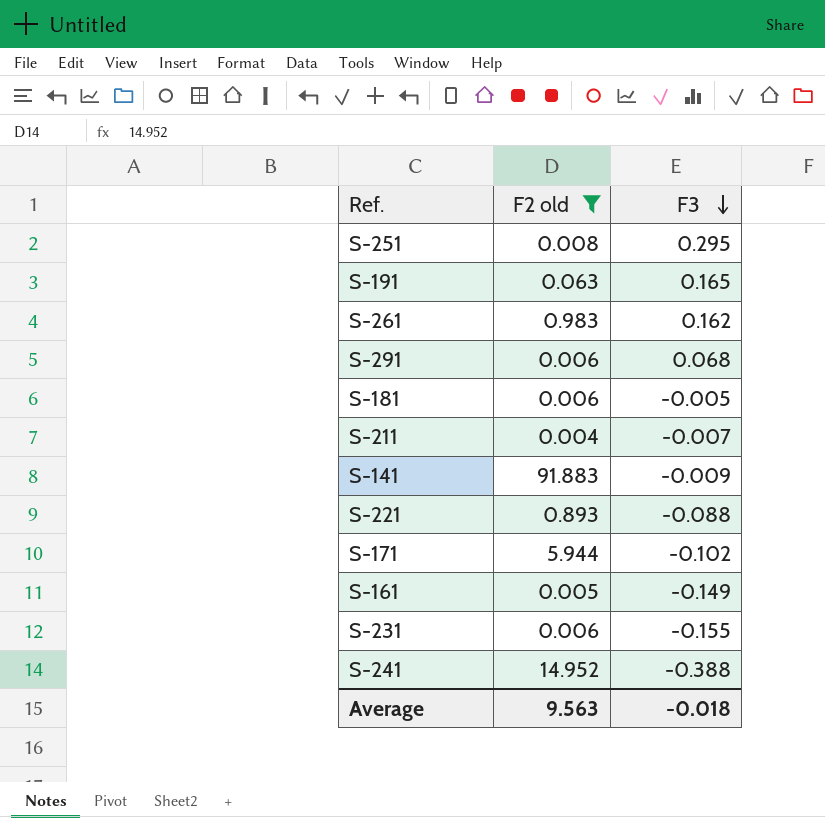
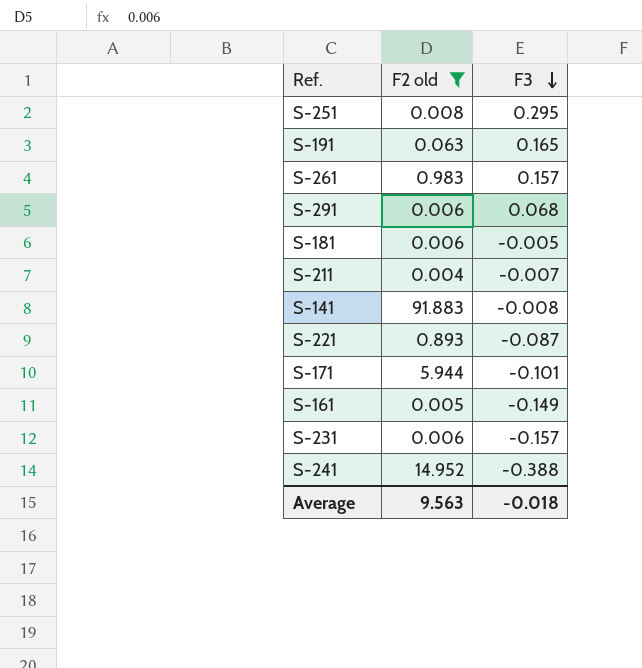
S-261 | F3: 0.162 -> 0.157
S-141 | F3: -0.009 -> -0.008
S-221 | F3: -0.088 -> -0.087
S-171 | F3: -0.102 -> -0.101
S-231 | F3: -0.155 -> -0.157

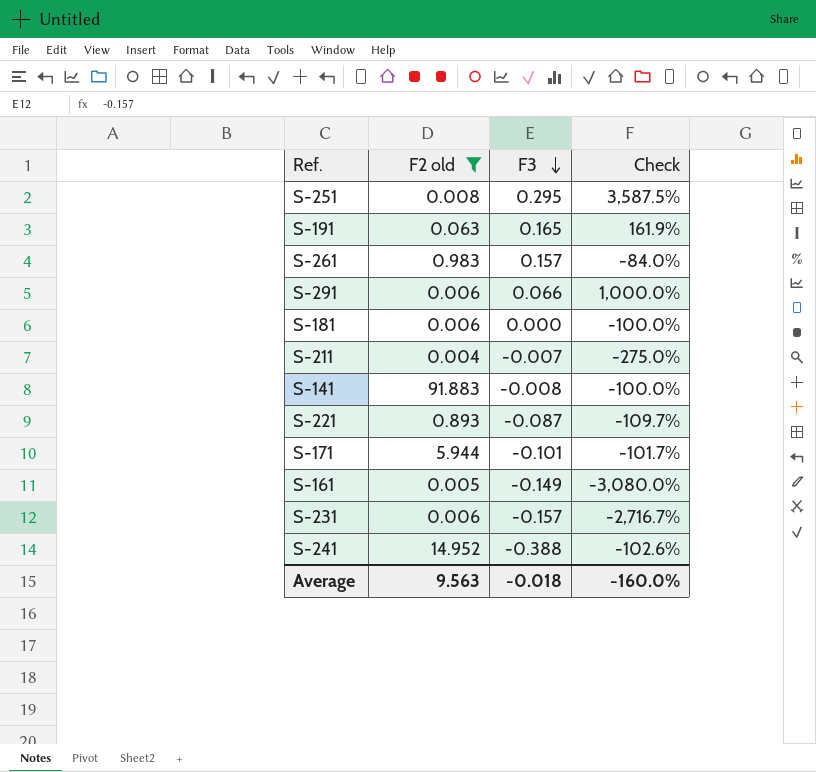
column Check | formula: none -> ([F3] - [F2 old]) / [F2 old]
S-291 | F3: 0.068 -> 0.066
S-181 | F3: -0.005 -> 0.000

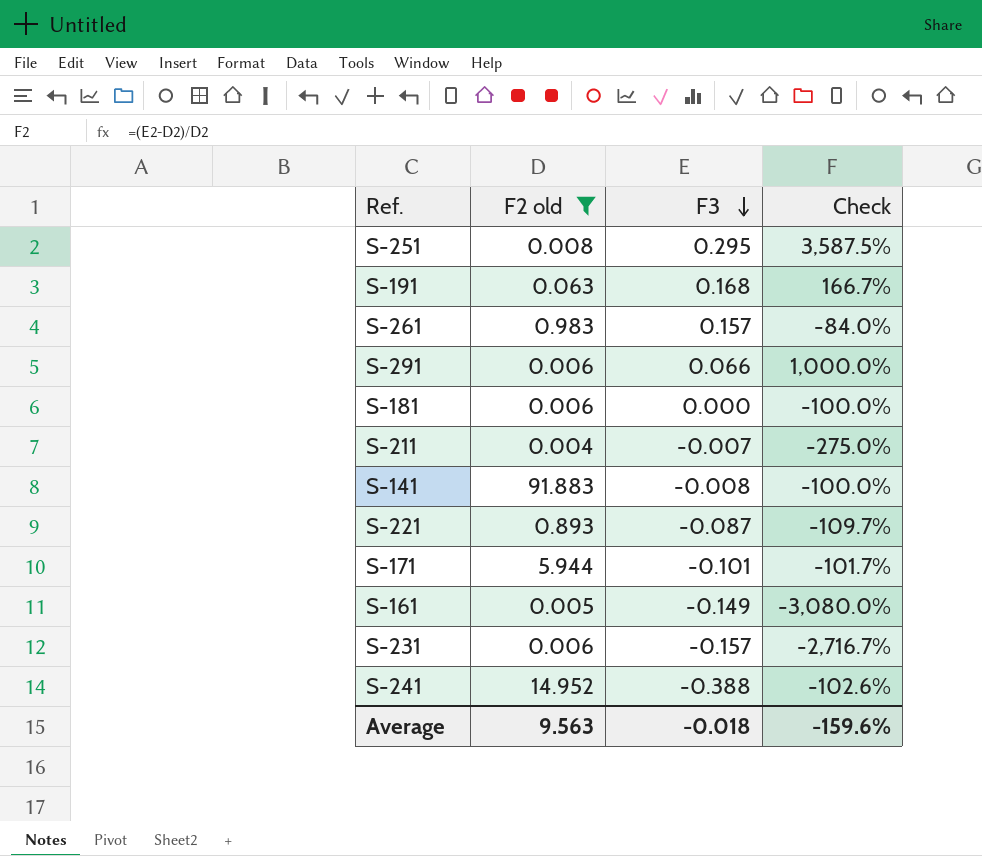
S-191 | F3: 0.165 -> 0.168
S-191 | Check: 161.9% -> 166.7%
Average | Check: -160.0% -> -159.6%

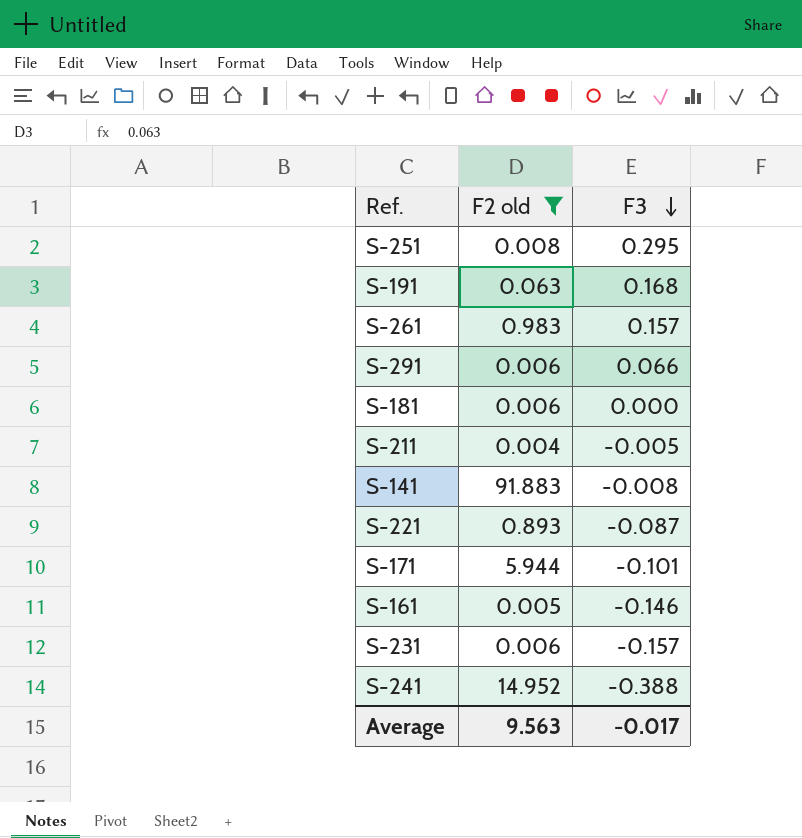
column Check | formula: ([F3] - [F2 old]) / [F2 old] -> none
S-211 | F3: -0.007 -> -0.005
S-161 | F3: -0.149 -> -0.146
Average | F3: -0.018 -> -0.017

